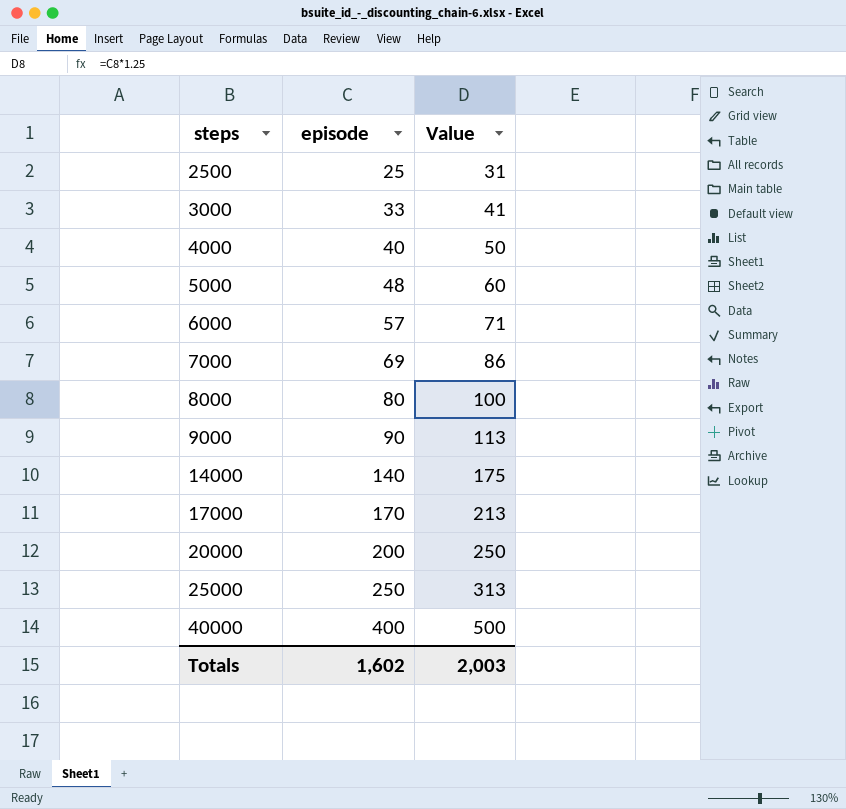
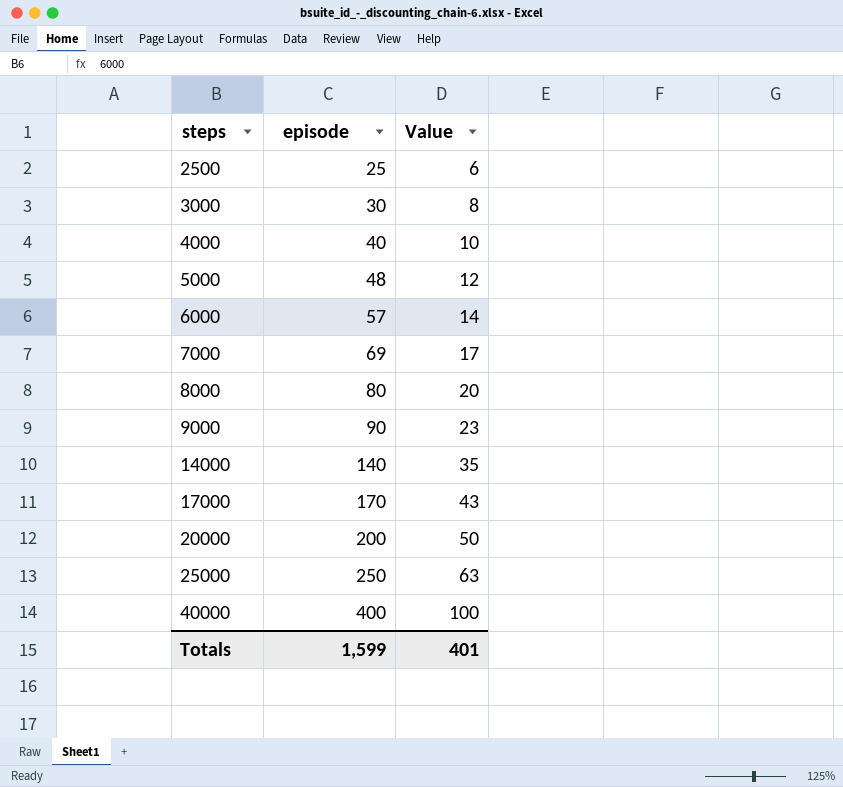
column Value | formula: [episode] * 1.25 -> [episode] * 0.25
3000 | episode: 33 -> 30
Totals | episode: 1,602 -> 1,599
Totals | Value: 2,003 -> 401

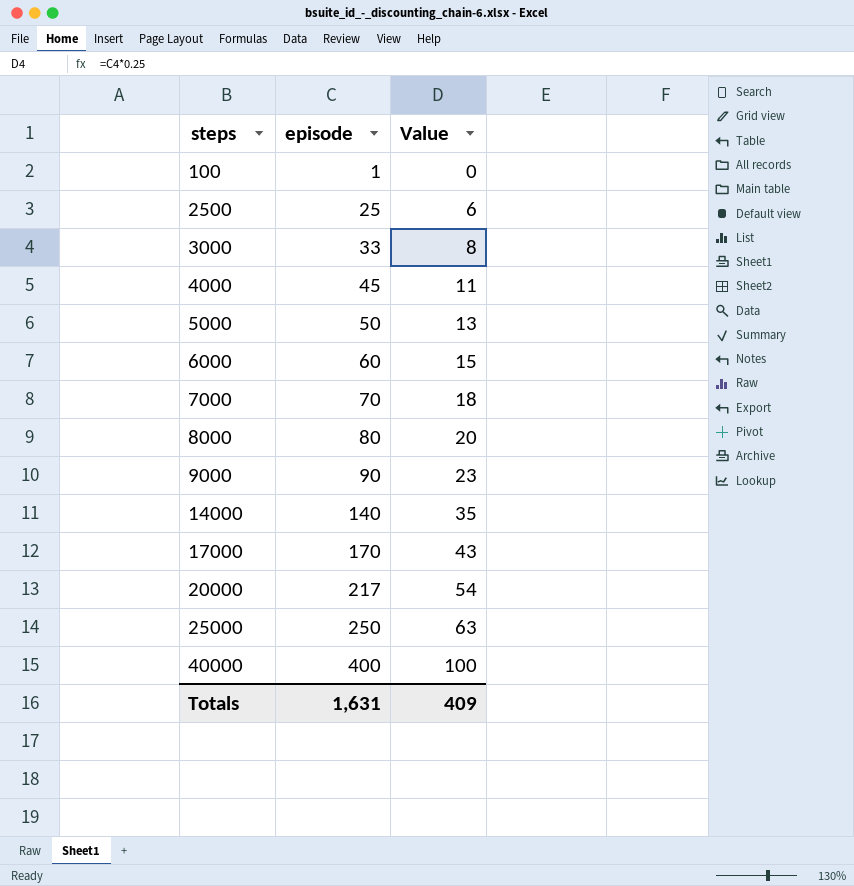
row 100: none -> 1 | 0
3000 | episode: 30 -> 33
4000 | episode: 40 -> 45
4000 | Value: 10 -> 11
5000 | episode: 48 -> 50
5000 | Value: 12 -> 13
6000 | episode: 57 -> 60
6000 | Value: 14 -> 15
7000 | episode: 69 -> 70
7000 | Value: 17 -> 18
20000 | episode: 200 -> 217
20000 | Value: 50 -> 54
Totals | episode: 1,599 -> 1,631
Totals | Value: 401 -> 409

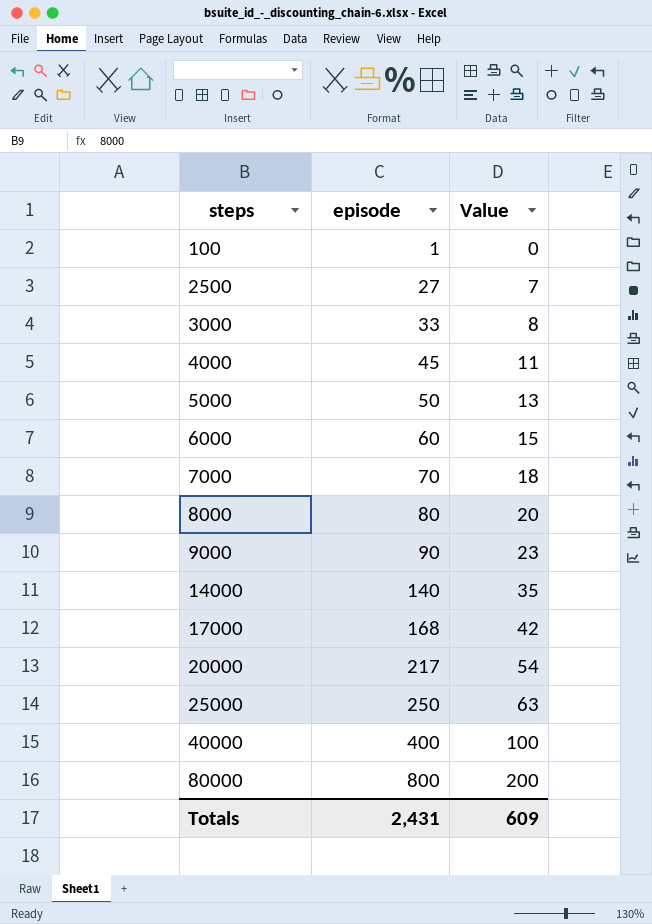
2500 | episode: 25 -> 27
2500 | Value: 6 -> 7
17000 | episode: 170 -> 168
17000 | Value: 43 -> 42
row 80000: none -> 800 | 200
Totals | episode: 1,631 -> 2,431
Totals | Value: 409 -> 609

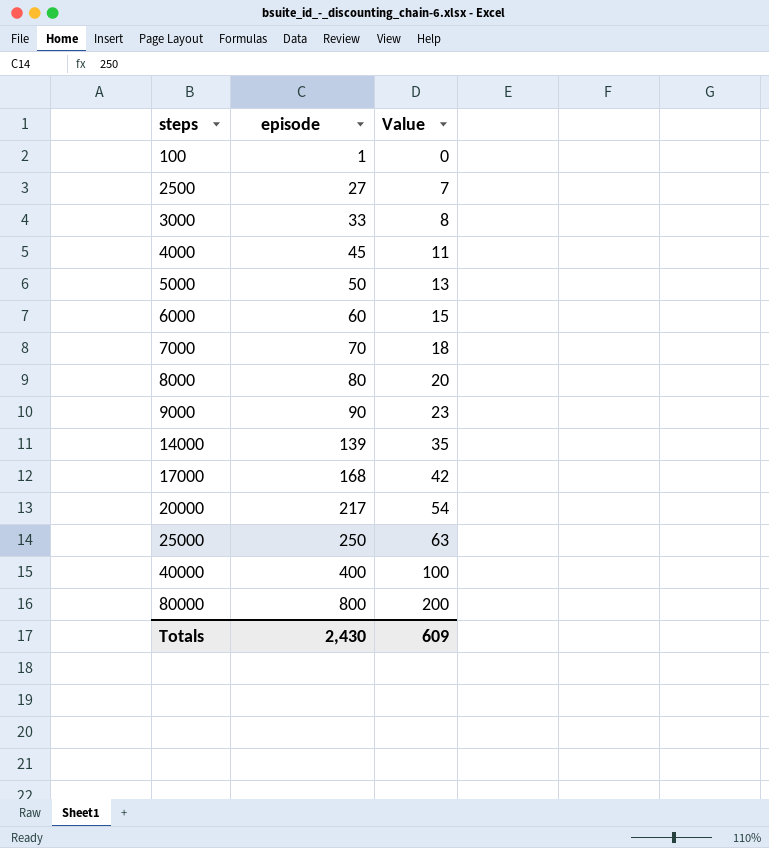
14000 | episode: 140 -> 139
Totals | episode: 2,431 -> 2,430

